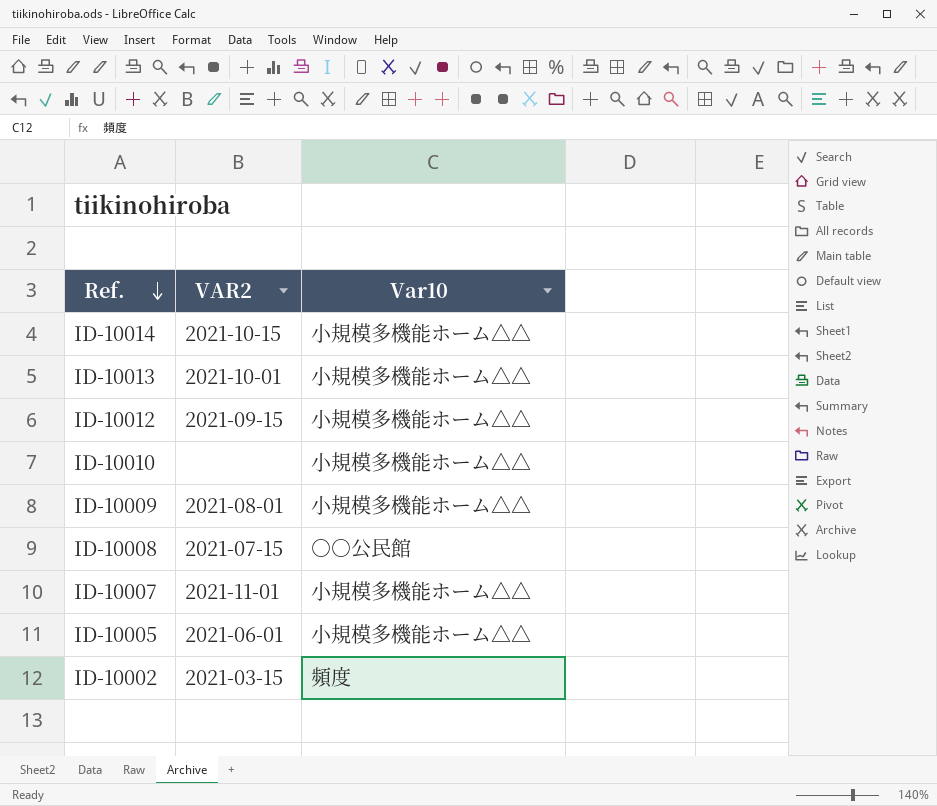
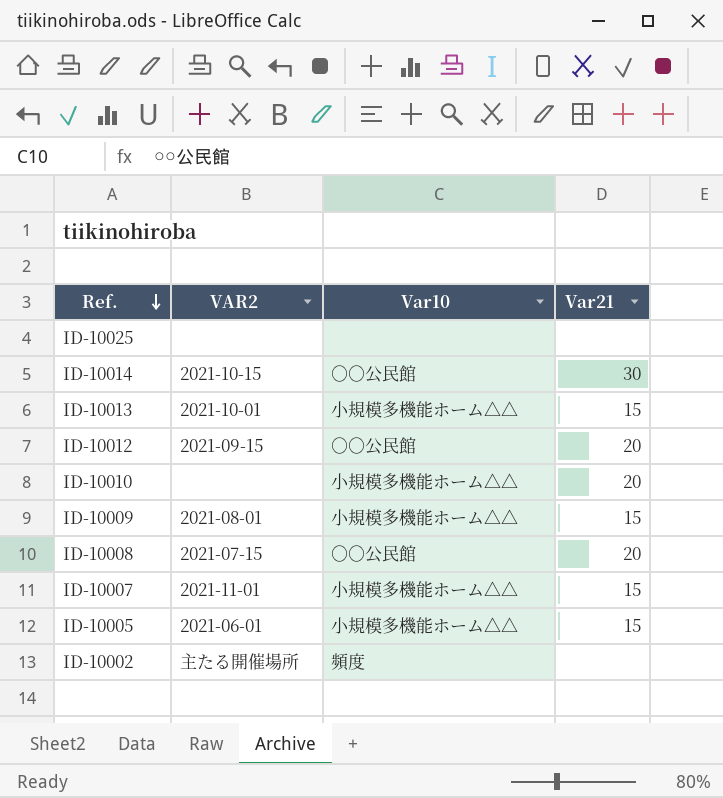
column Var21 | position: none -> 4
row ID-10025: none -> none | none | none
ID-10014 | Var10: 小規模多機能ホーム△△ -> ○○公民館
ID-10012 | Var10: 小規模多機能ホーム△△ -> ○○公民館
ID-10002 | VAR2: 2021-03-15 -> 主たる開催場所

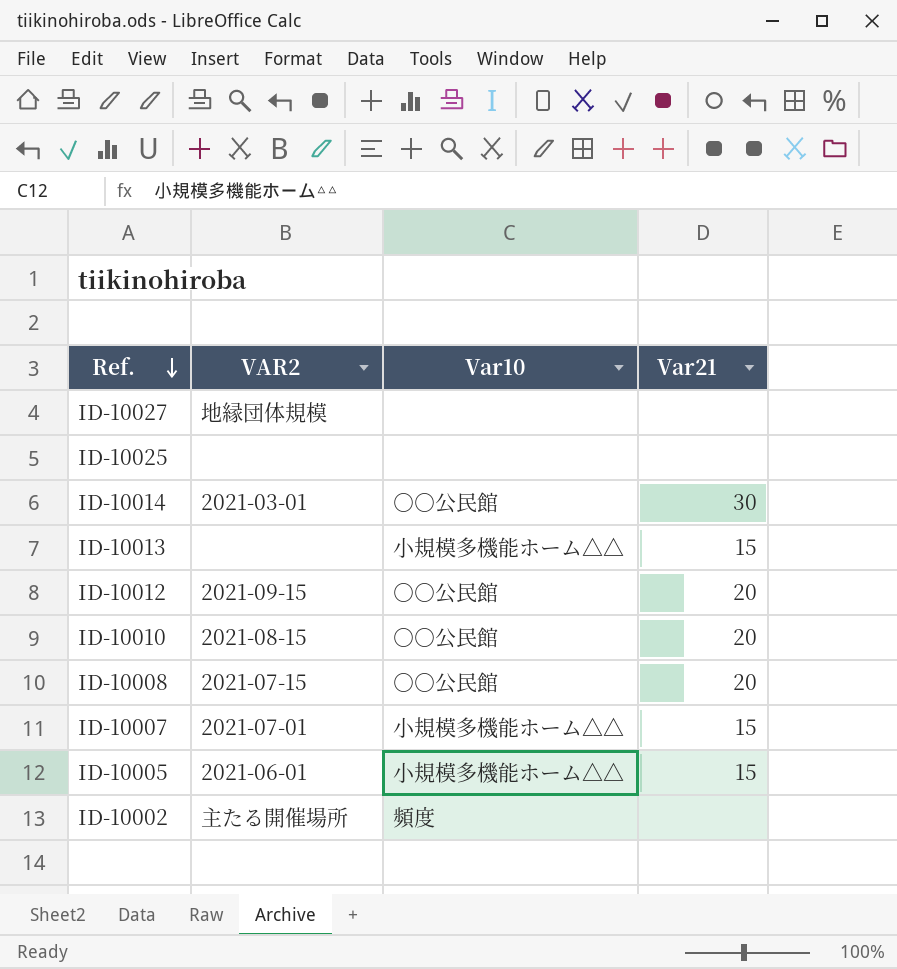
row ID-10009: 2021-08-01 | 小規模多機能ホーム△△ | 15 -> none
row ID-10027: none -> 地縁団体規模 | none | none
ID-10014 | VAR2: 2021-10-15 -> 2021-03-01
ID-10013 | VAR2: 2021-10-01 -> none
ID-10010 | VAR2: none -> 2021-08-15
ID-10010 | Var10: 小規模多機能ホーム△△ -> ○○公民館
ID-10007 | VAR2: 2021-11-01 -> 2021-07-01

